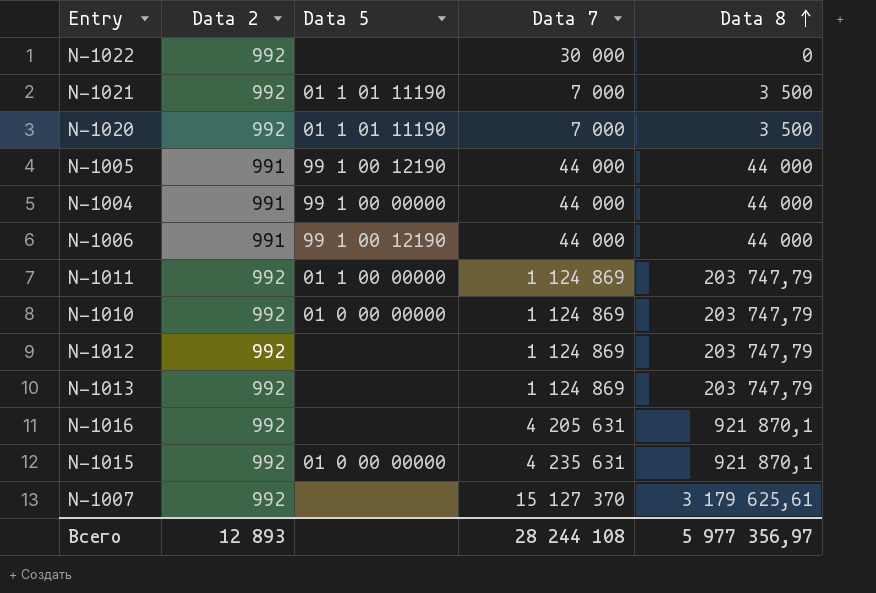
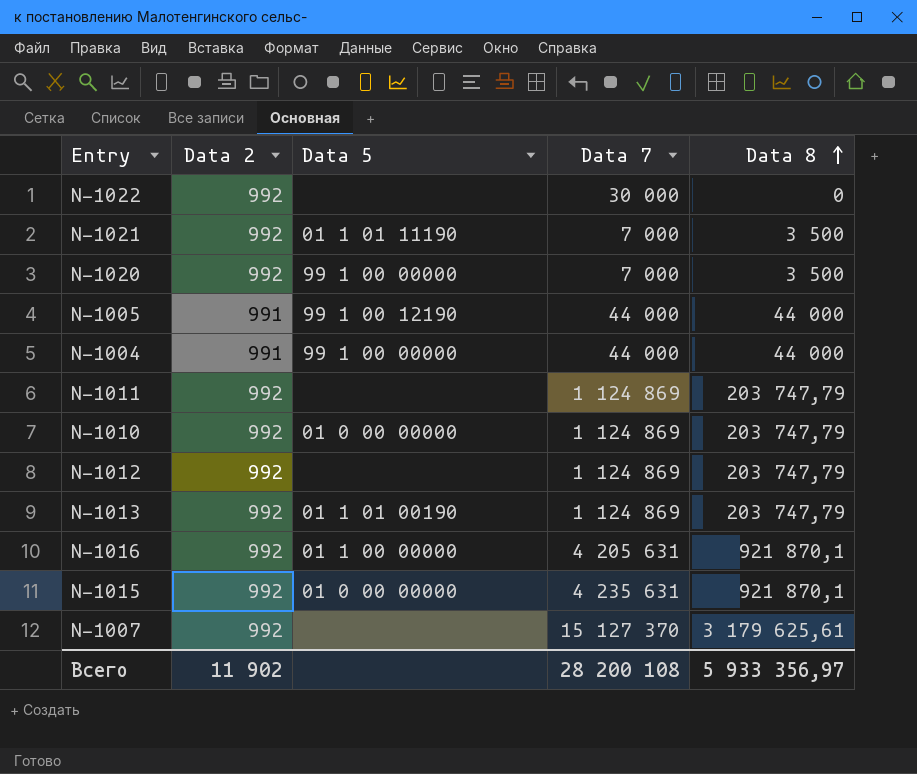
row N-1006: 991 | 99 1 00 12190 | 44 000 | 44 000 -> none
N-1020 | Data 5: 01 1 01 11190 -> 99 1 00 00000
N-1011 | Data 5: 01 1 00 00000 -> none
N-1013 | Data 5: none -> 01 1 01 00190
N-1016 | Data 5: none -> 01 1 00 00000
Всего | Data 2: 12 893 -> 11 902
Всего | Data 7: 28 244 108 -> 28 200 108
Всего | Data 8: 5 977 356,97 -> 5 933 356,97

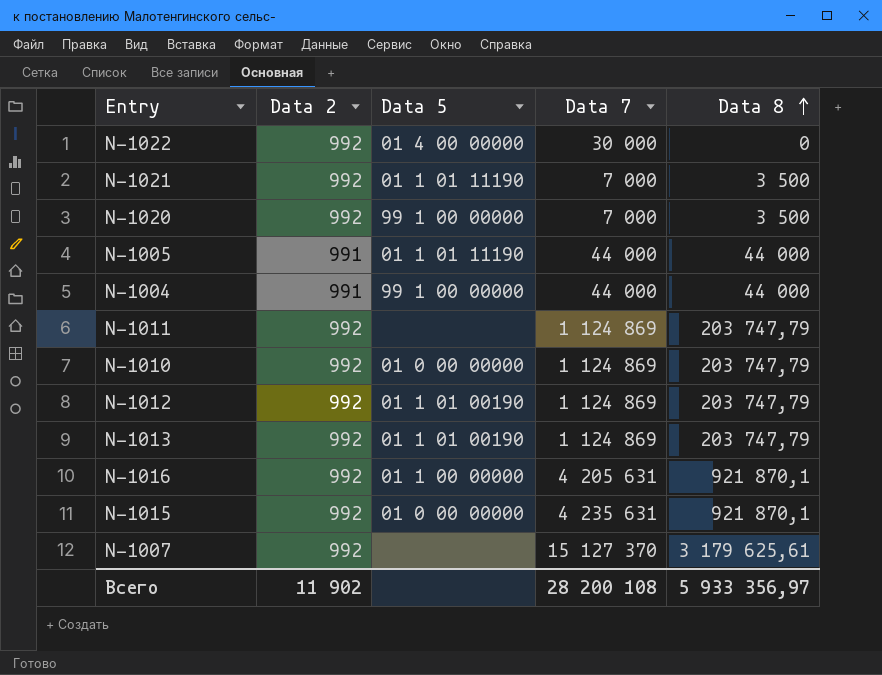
N-1022 | Data 5: none -> 01 4 00 00000
N-1005 | Data 5: 99 1 00 12190 -> 01 1 01 11190
N-1012 | Data 5: none -> 01 1 01 00190

